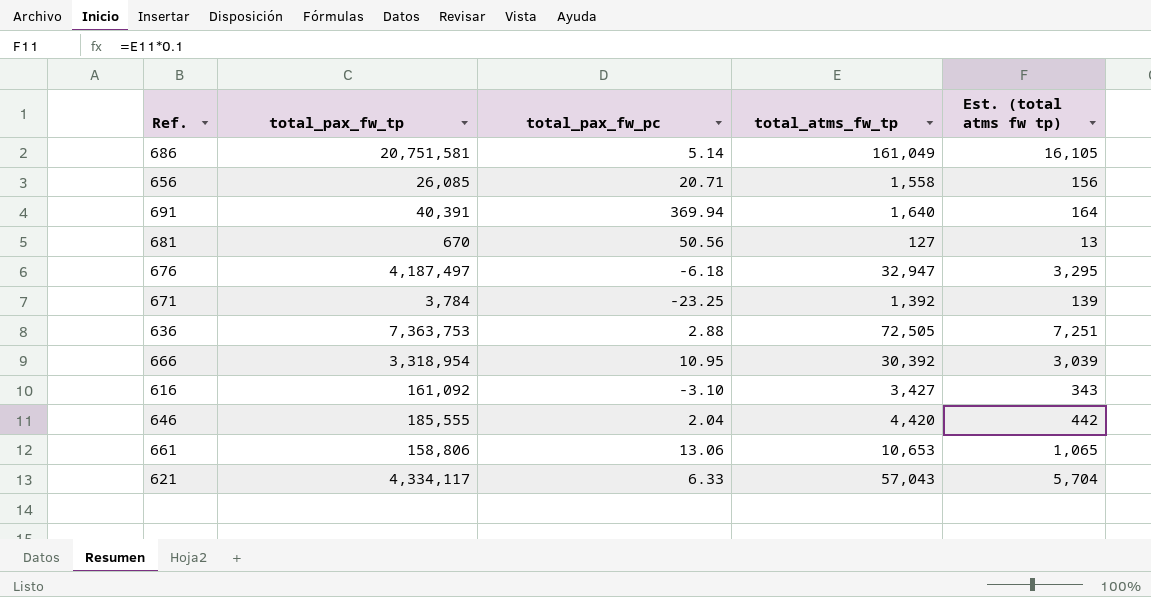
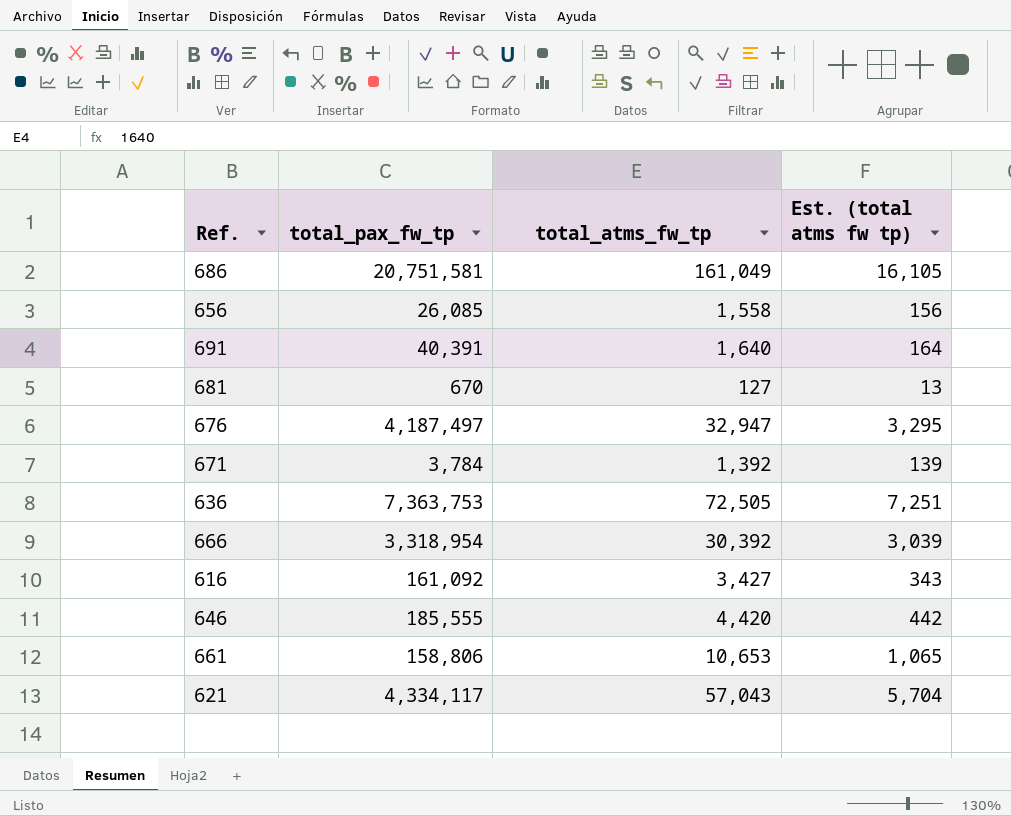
column total_pax_fw_pc | position: 3 -> none

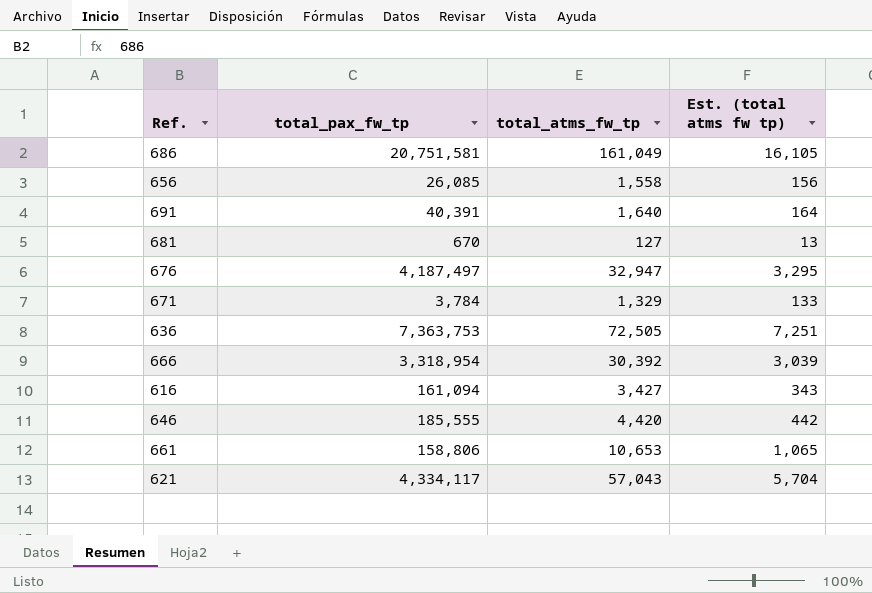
671 | total_atms_fw_tp: 1,392 -> 1,329
671 | Est. (total atms fw tp): 139 -> 133
616 | total_pax_fw_tp: 161,092 -> 161,094

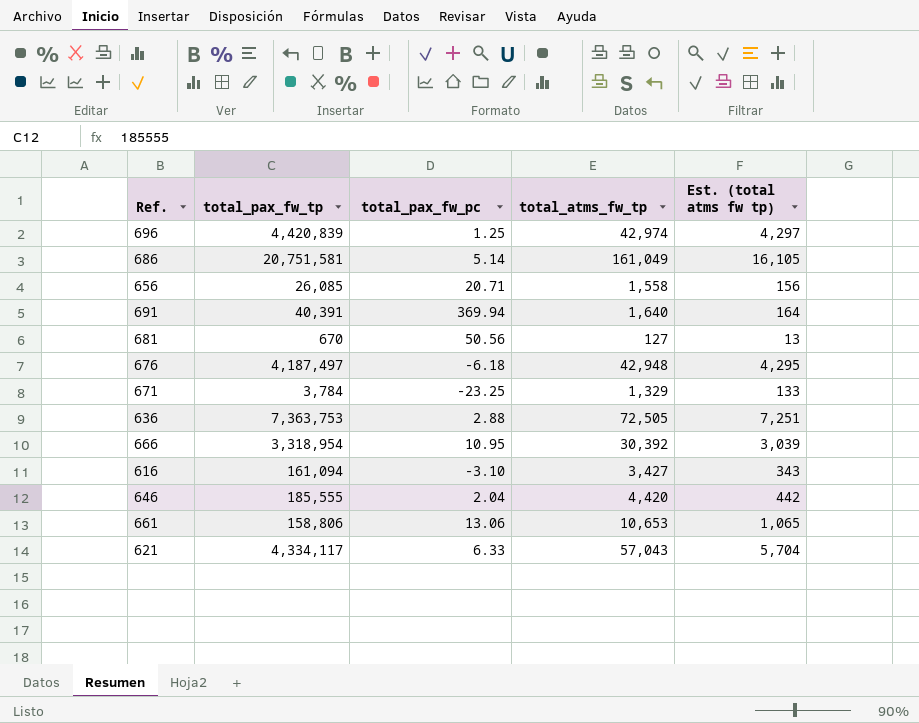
column total_pax_fw_pc | position: none -> 3
row 696: none -> 4,420,839 | 1.25 | 42,974 | 4,297
676 | total_atms_fw_tp: 32,947 -> 42,948
676 | Est. (total atms fw tp): 3,295 -> 4,295

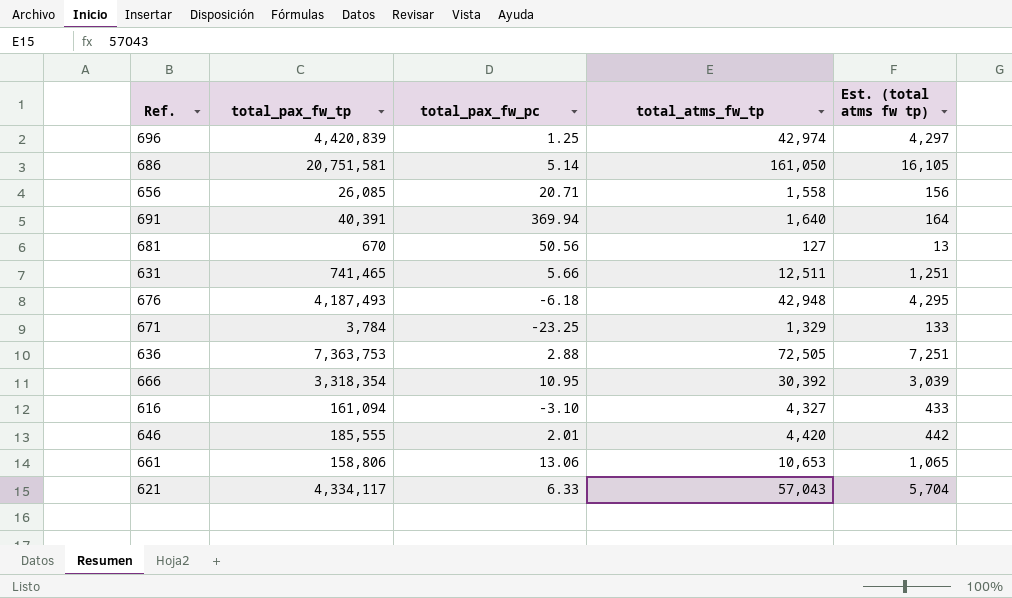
686 | total_atms_fw_tp: 161,049 -> 161,050
row 631: none -> 741,465 | 5.66 | 12,511 | 1,251
676 | total_pax_fw_tp: 4,187,497 -> 4,187,493
666 | total_pax_fw_tp: 3,318,954 -> 3,318,354
616 | total_atms_fw_tp: 3,427 -> 4,327
616 | Est. (total atms fw tp): 343 -> 433
646 | total_pax_fw_pc: 2.04 -> 2.01

